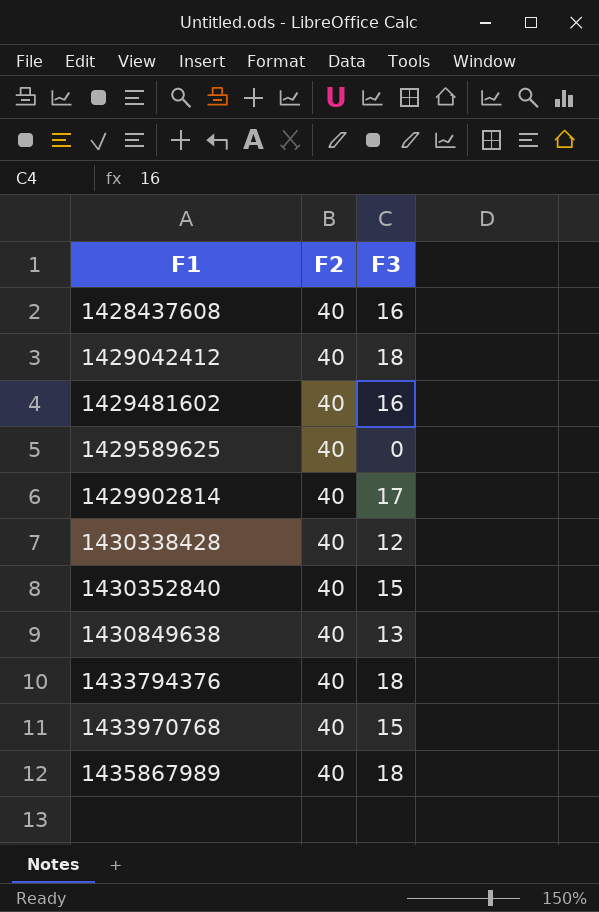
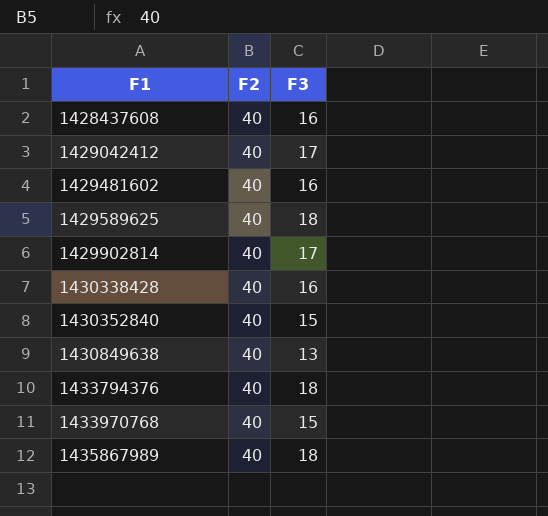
1429042412 | F3: 18 -> 17
1429589625 | F3: 0 -> 18
1430338428 | F3: 12 -> 16

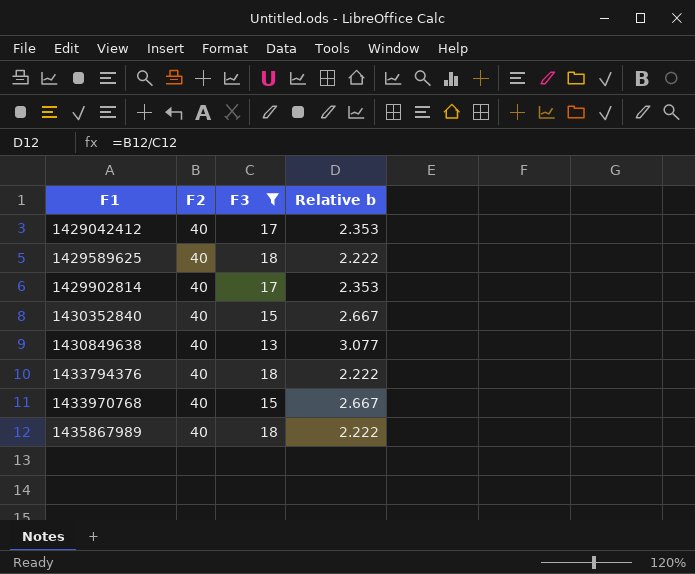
filter: none -> F3 != 16
column Relative b | formula: none -> [F2] / [F3]

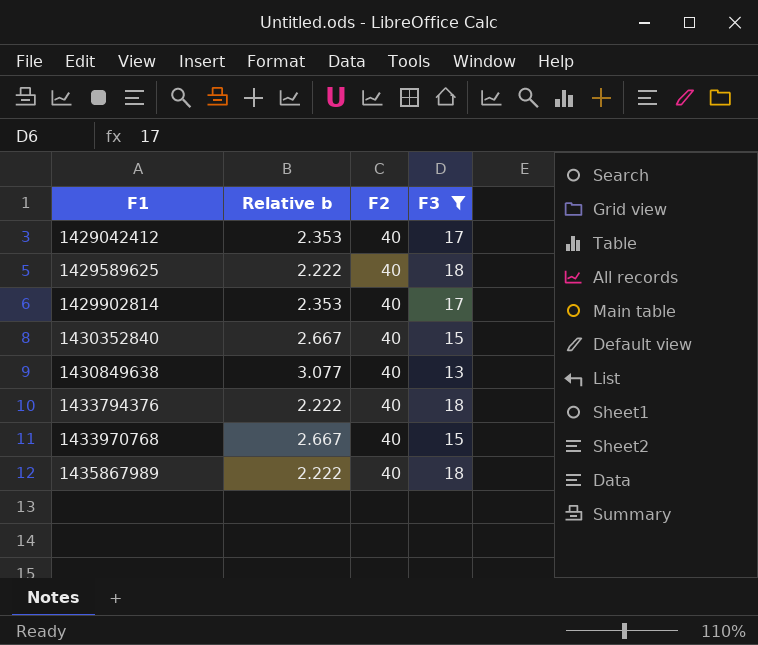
column Relative b | position: 4 -> 2

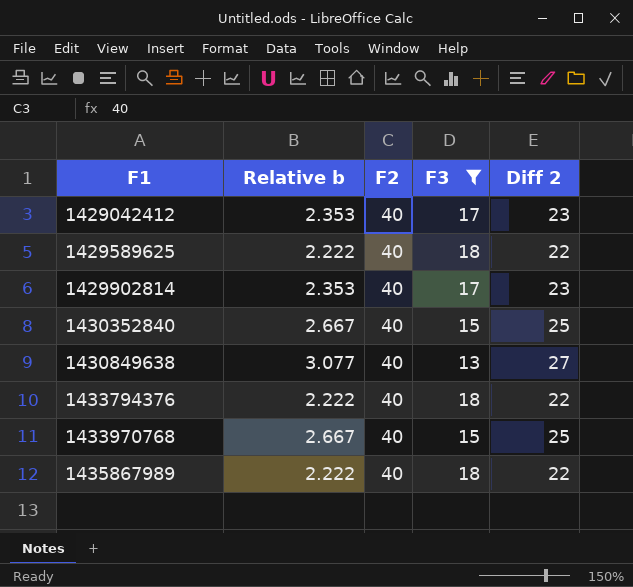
column Diff 2 | formula: none -> [F2] - [F3]

